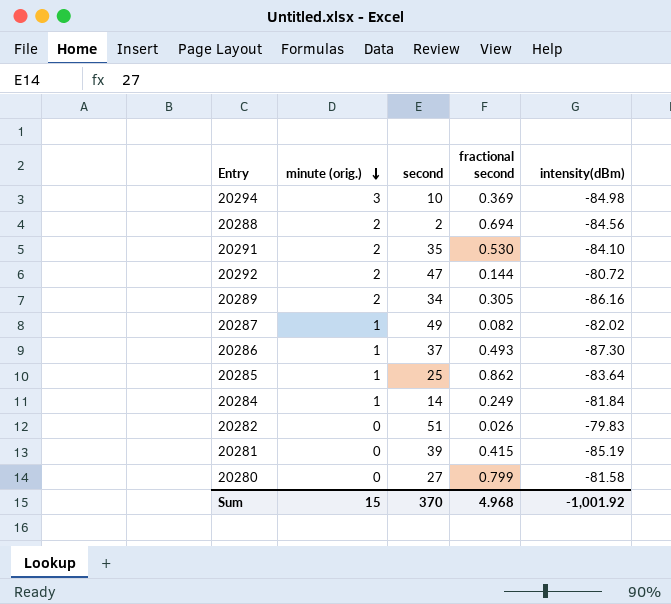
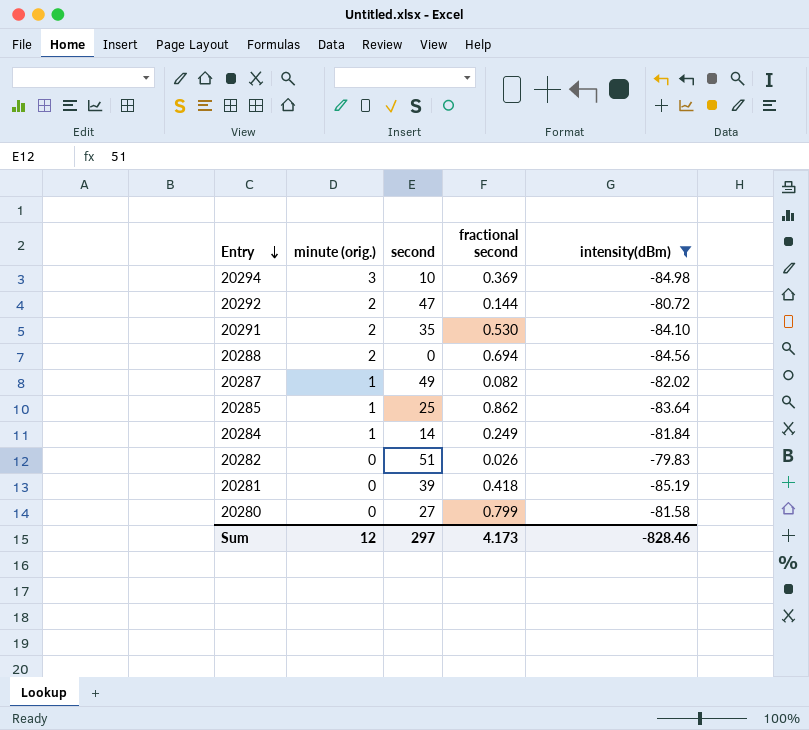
filter: none -> intensity(dBm) >= -85.19
row order: minute (orig.) descending -> Entry descending
20288 | second: 2 -> 0
20281 | fractional second: 0.415 -> 0.418
Sum | minute (orig.): 15 -> 12
Sum | second: 370 -> 297
Sum | fractional second: 4.968 -> 4.173
Sum | intensity(dBm): -1,001.92 -> -828.46

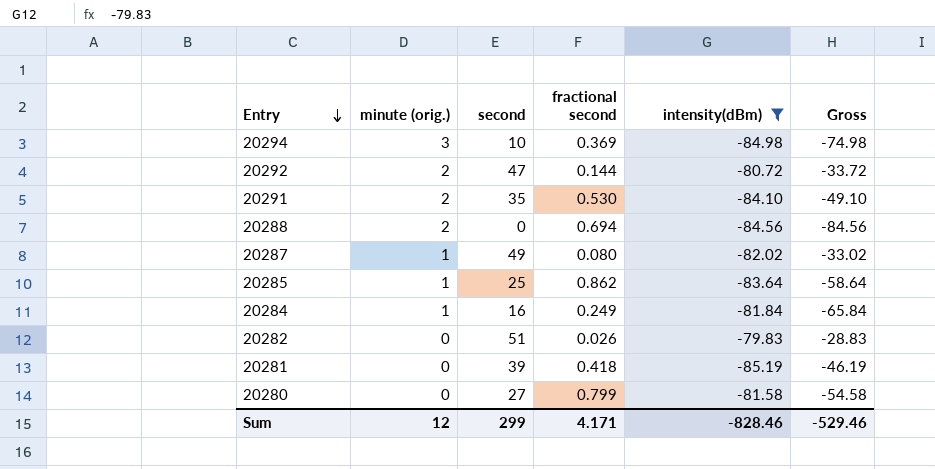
column Gross | formula: none -> [second] + [intensity(dBm)]
20287 | fractional second: 0.082 -> 0.080
20284 | second: 14 -> 16
Sum | second: 297 -> 299
Sum | fractional second: 4.173 -> 4.171

